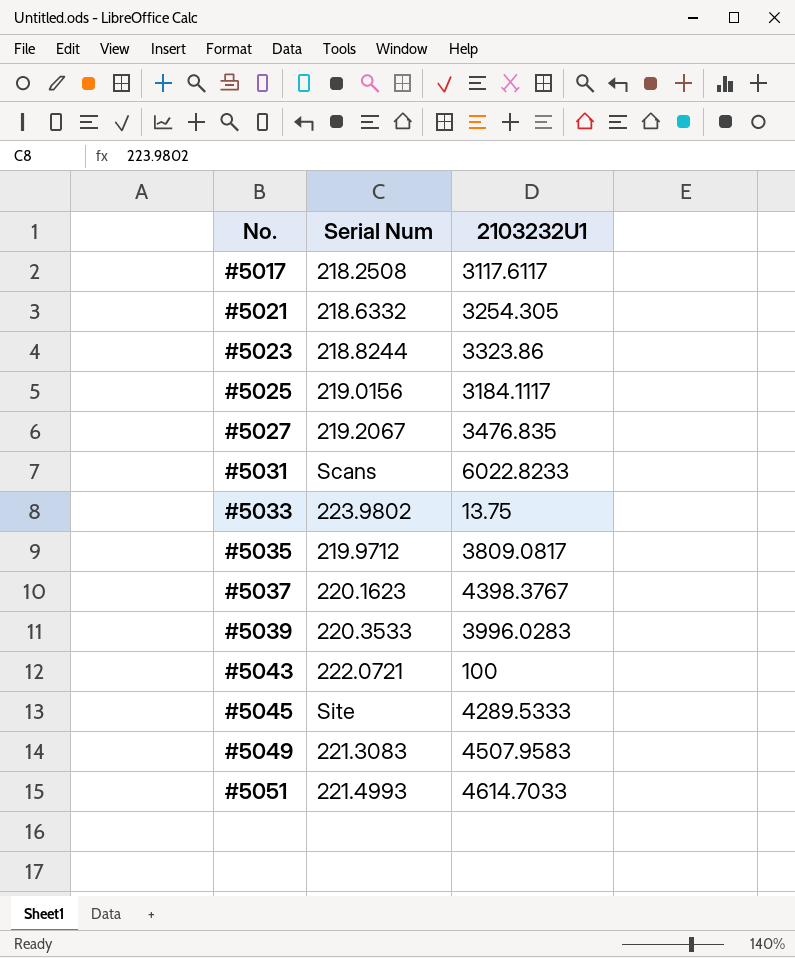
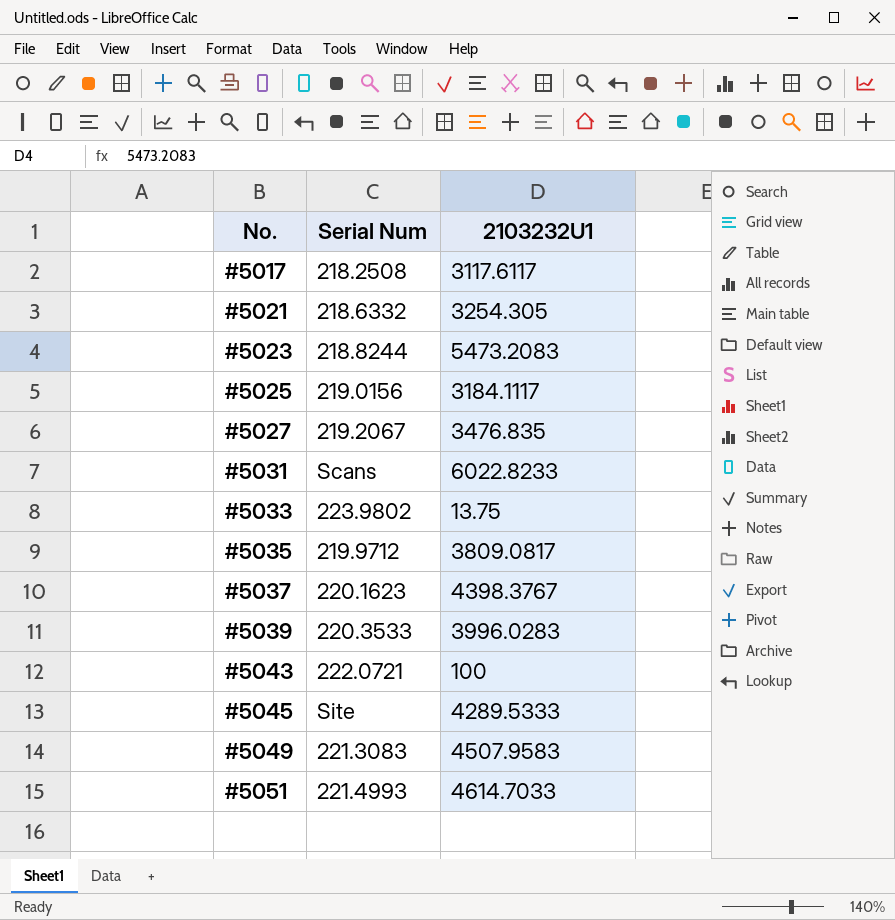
#5023 | 2103232U1: 3323.86 -> 5473.2083

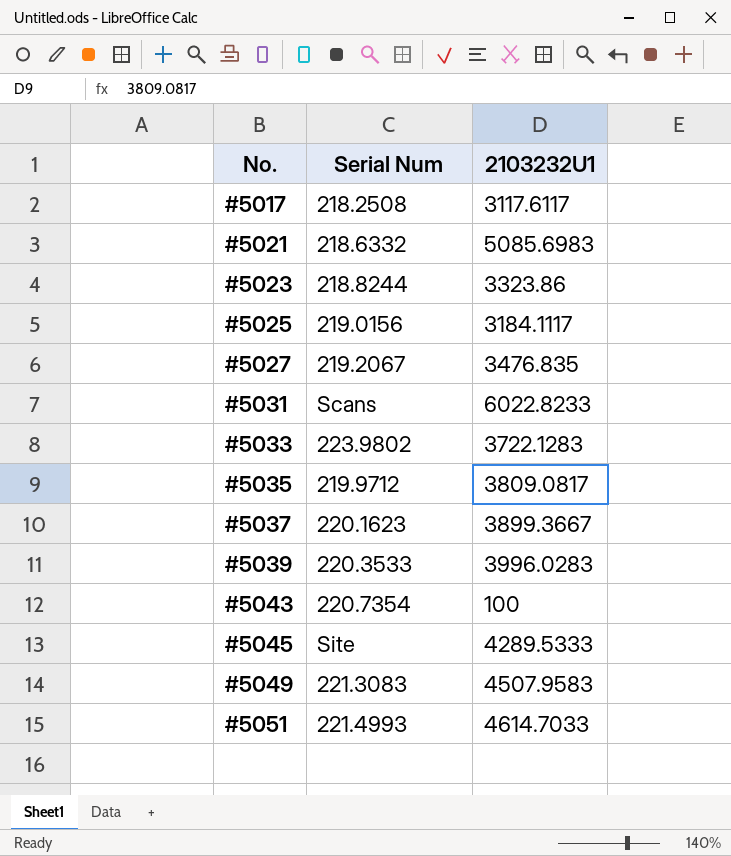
#5021 | 2103232U1: 3254.305 -> 5085.6983
#5023 | 2103232U1: 5473.2083 -> 3323.86
#5033 | 2103232U1: 13.75 -> 3722.1283
#5037 | 2103232U1: 4398.3767 -> 3899.3667
#5043 | Serial Num: 222.0721 -> 220.7354

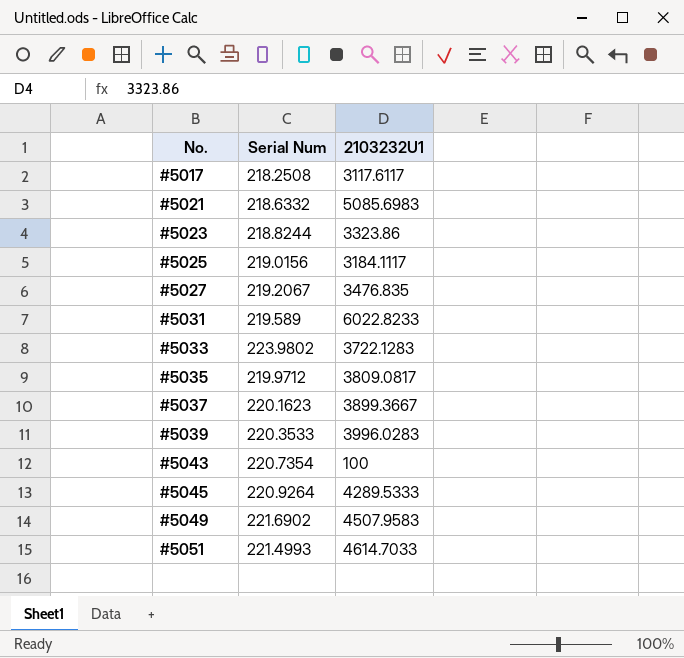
#5031 | Serial Num: Scans -> 219.589
#5045 | Serial Num: Site -> 220.9264
#5049 | Serial Num: 221.3083 -> 221.6902

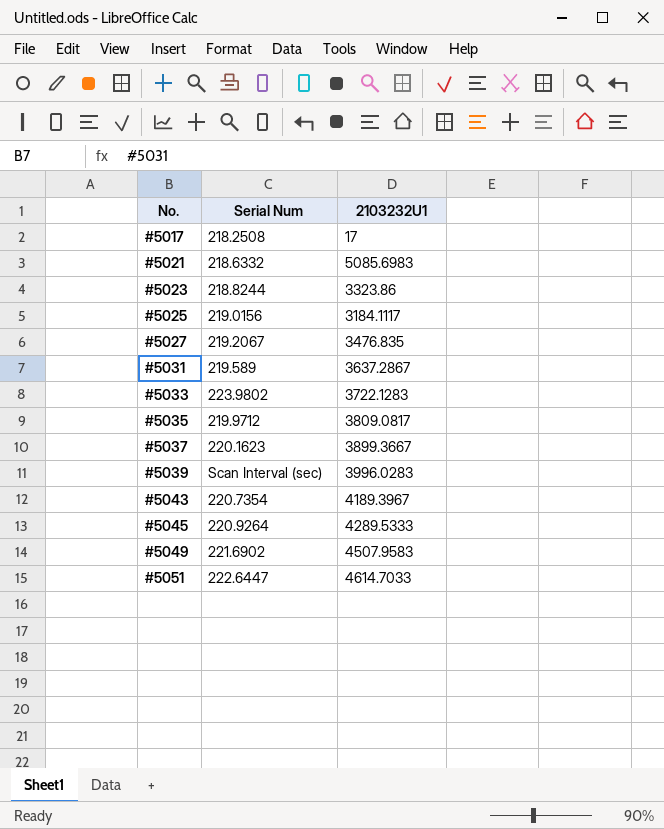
#5017 | 2103232U1: 3117.6117 -> 17
#5031 | 2103232U1: 6022.8233 -> 3637.2867
#5039 | Serial Num: 220.3533 -> Scan Interval (sec)
#5043 | 2103232U1: 100 -> 4189.3967
#5051 | Serial Num: 221.4993 -> 222.6447

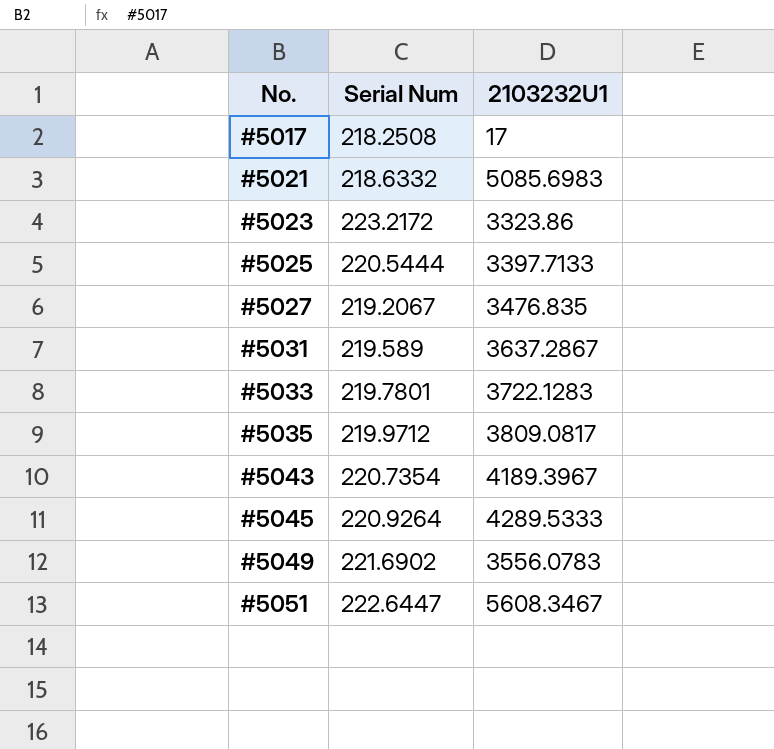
row #5037: 220.1623 | 3899.3667 -> none
row #5039: Scan Interval (sec) | 3996.0283 -> none
#5023 | Serial Num: 218.8244 -> 223.2172
#5025 | Serial Num: 219.0156 -> 220.5444
#5025 | 2103232U1: 3184.1117 -> 3397.7133
#5033 | Serial Num: 223.9802 -> 219.7801
#5049 | 2103232U1: 4507.9583 -> 3556.0783
#5051 | 2103232U1: 4614.7033 -> 5608.3467

